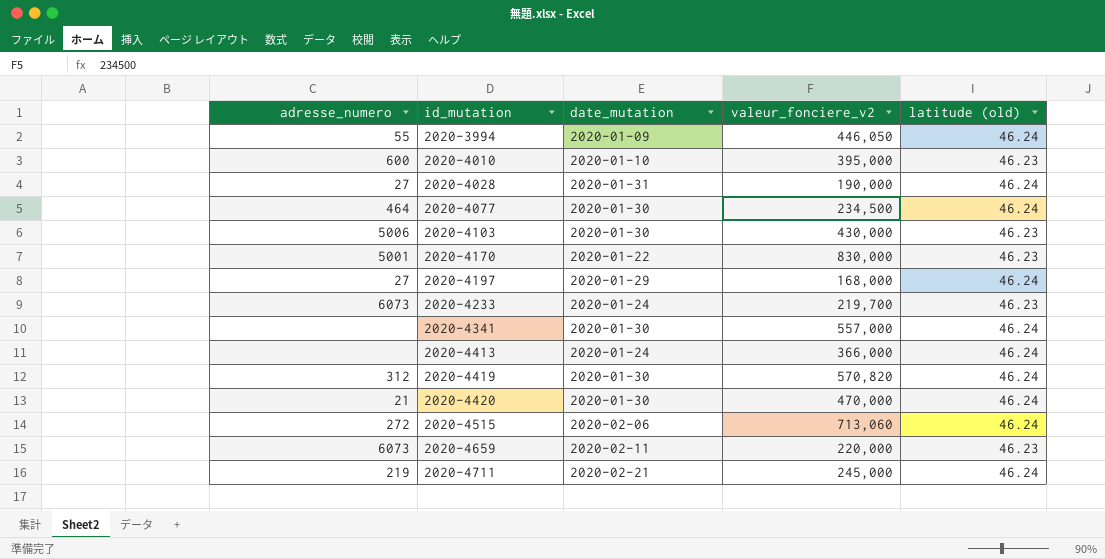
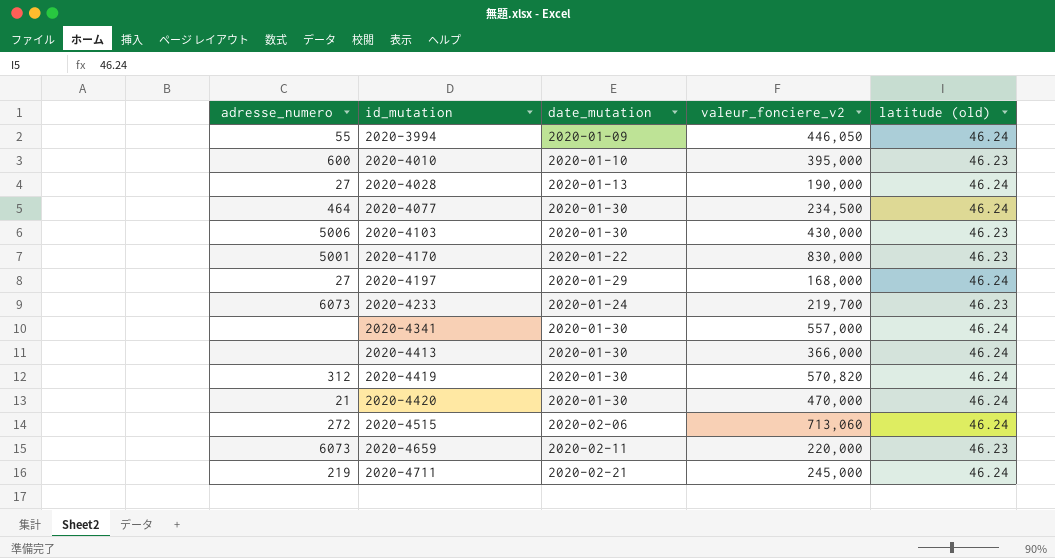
2020-4028 | date_mutation: 2020-01-31 -> 2020-01-13
2020-4413 | date_mutation: 2020-01-24 -> 2020-01-30

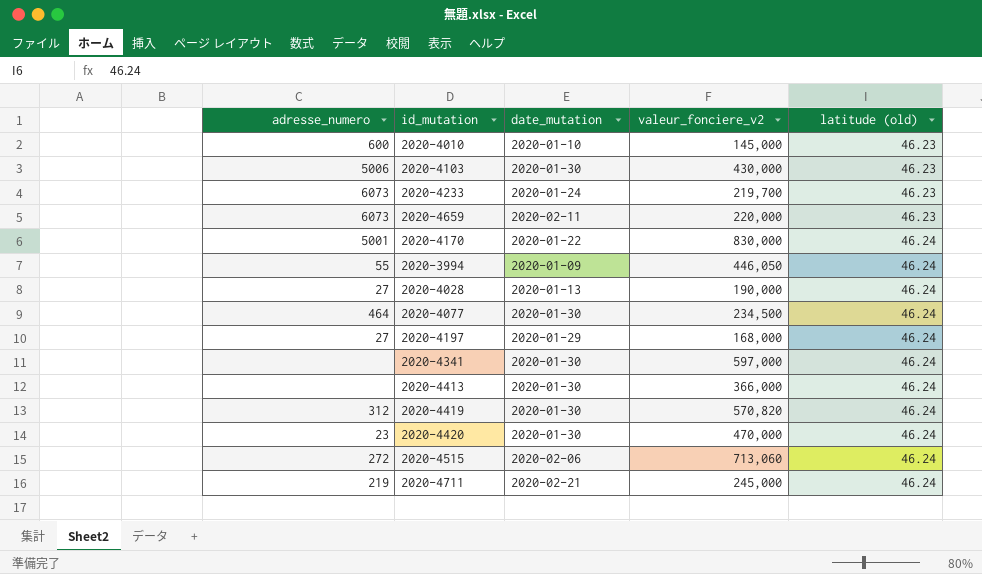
row order: id_mutation ascending -> latitude (old) ascending
2020-4010 | valeur_fonciere_v2: 395,000 -> 145,000
2020-4170 | latitude (old): 46.23 -> 46.24
2020-4341 | valeur_fonciere_v2: 557,000 -> 597,000
2020-4420 | adresse_numero: 21 -> 23

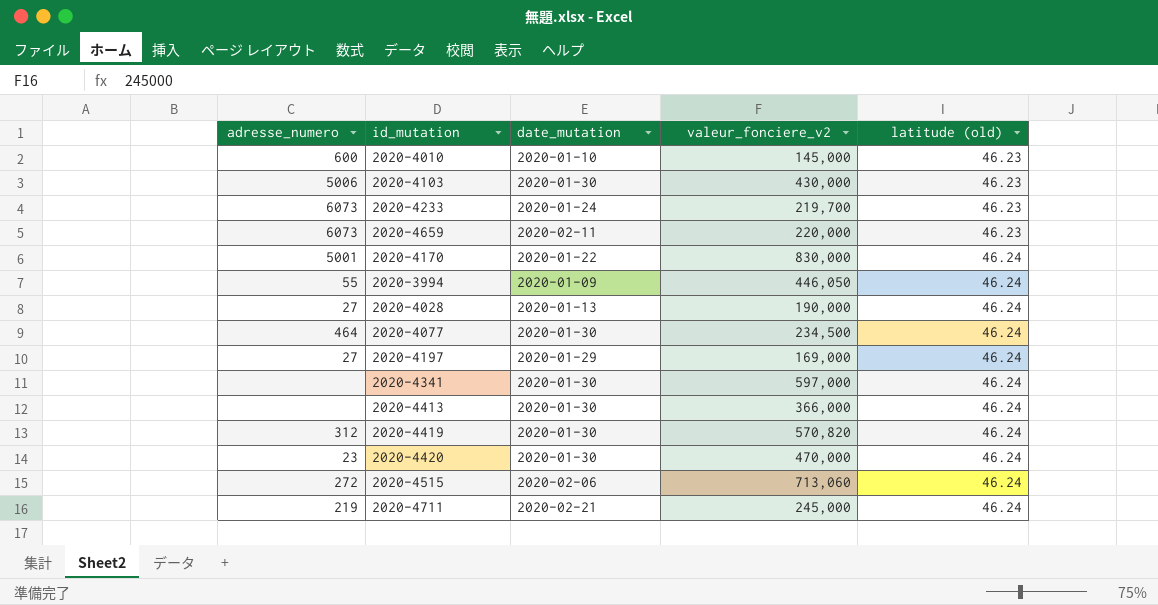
2020-4197 | valeur_fonciere_v2: 168,000 -> 169,000

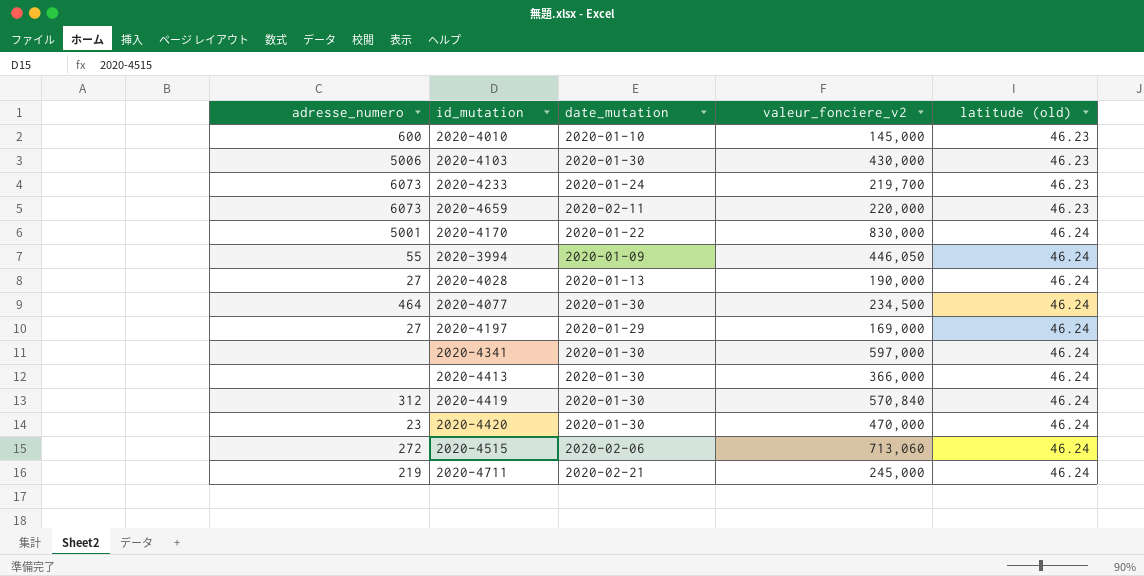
2020-4419 | valeur_fonciere_v2: 570,820 -> 570,840

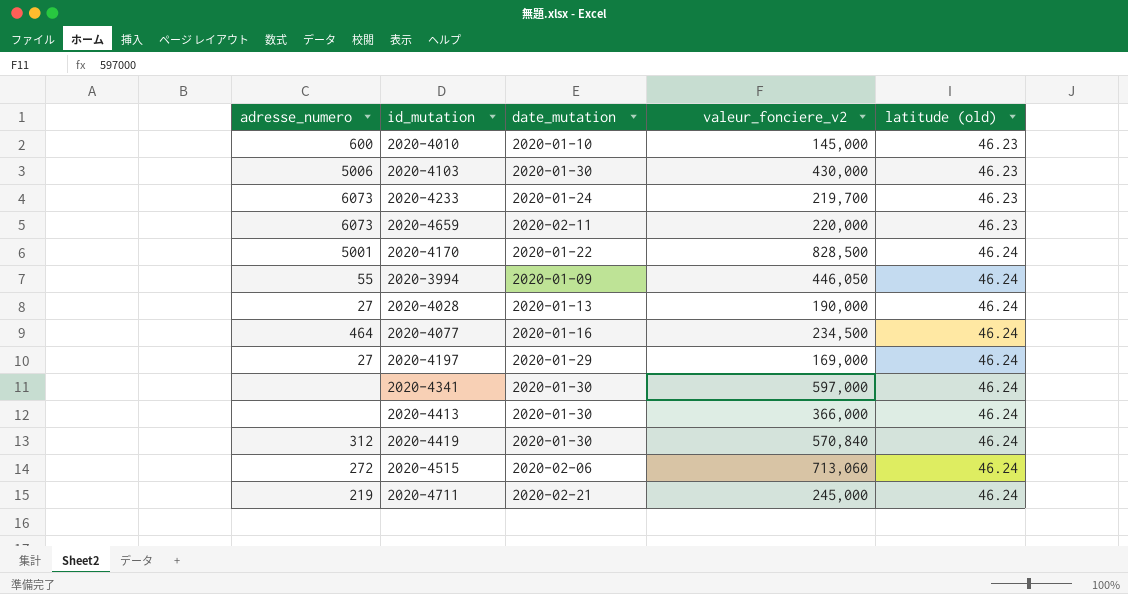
row 2020-4420: 23 | 2020-01-30 | 470,000 | 46.24 -> none
2020-4170 | valeur_fonciere_v2: 830,000 -> 828,500
2020-4077 | date_mutation: 2020-01-30 -> 2020-01-16

